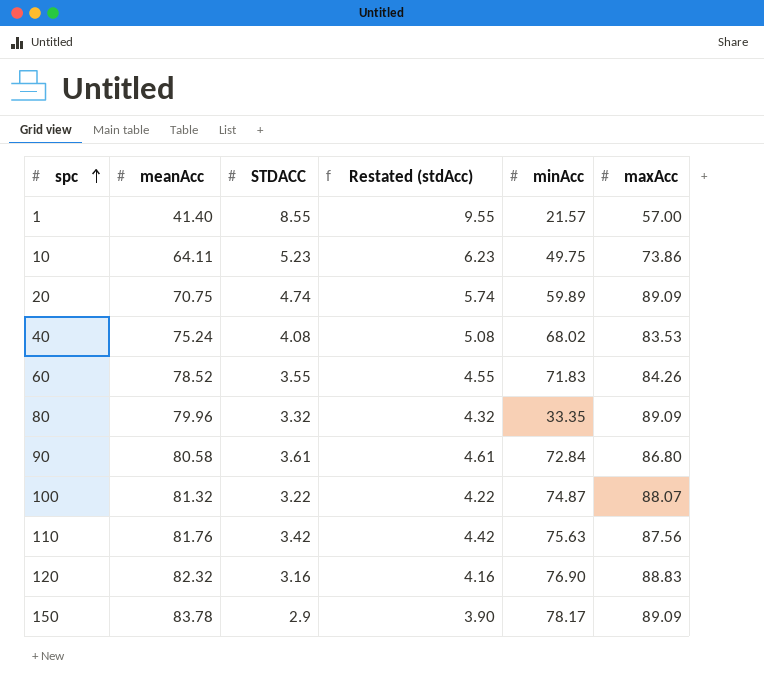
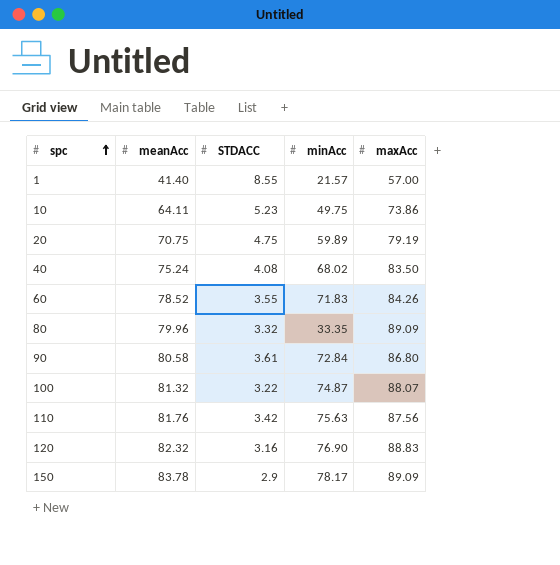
column Restated (stdAcc) | formula: [STDACC] + 1 -> none
20 | STDACC: 4.74 -> 4.75
20 | maxAcc: 89.09 -> 79.19
40 | maxAcc: 83.53 -> 83.50

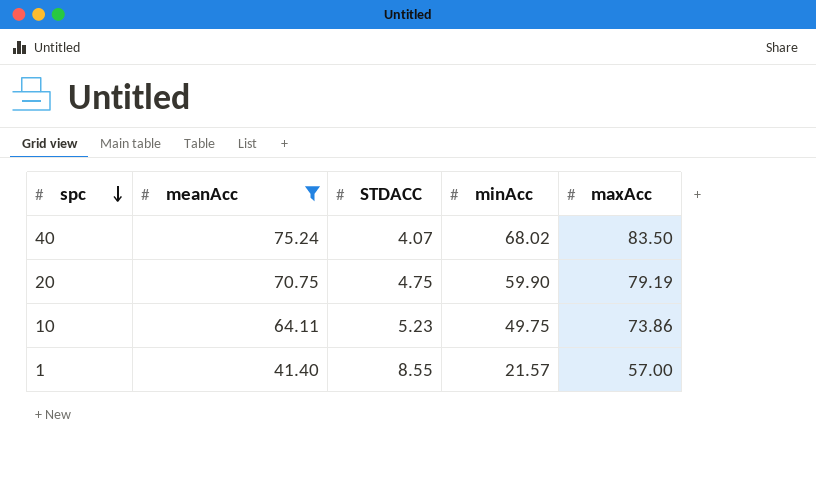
filter: none -> meanAcc <= 75.24
row order: spc ascending -> spc descending
40 | STDACC: 4.08 -> 4.07
20 | minAcc: 59.89 -> 59.90

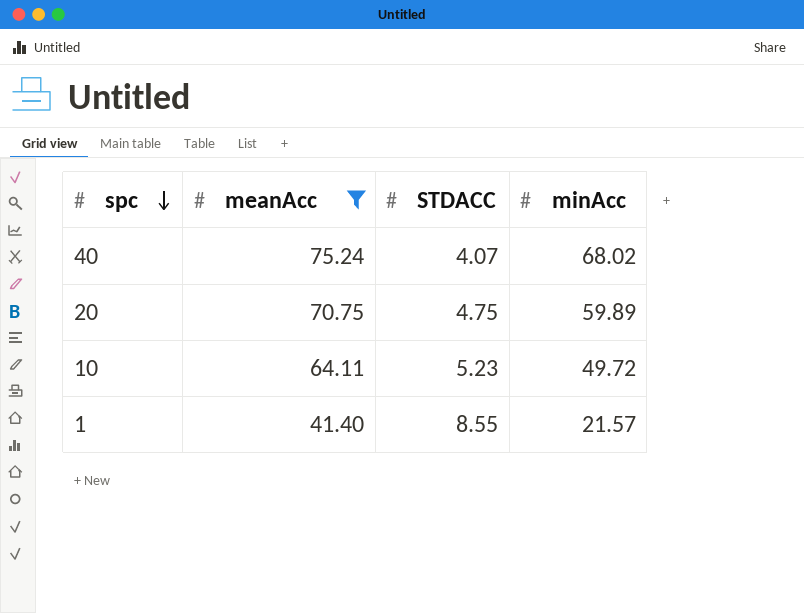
column maxAcc | position: 5 -> none
20 | minAcc: 59.90 -> 59.89
10 | minAcc: 49.75 -> 49.72

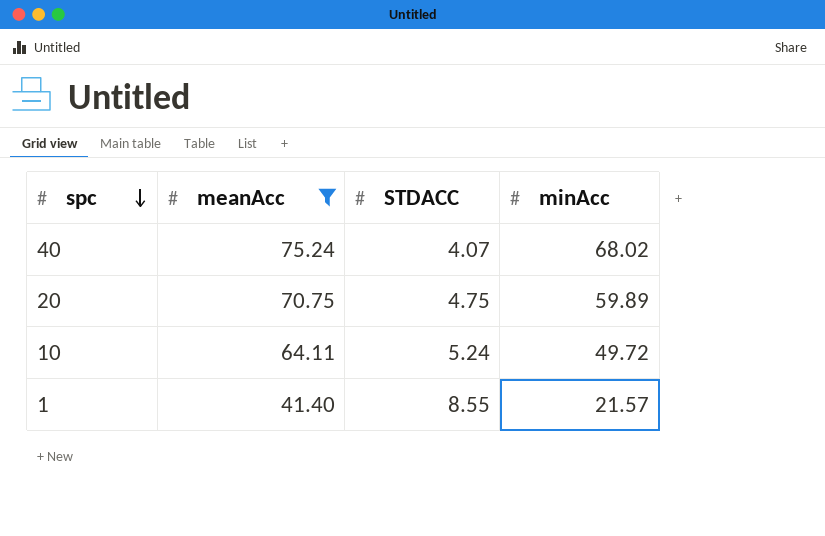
10 | STDACC: 5.23 -> 5.24

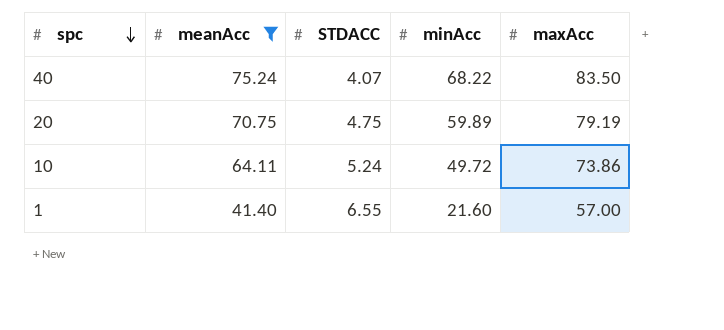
column maxAcc | position: none -> 5
40 | minAcc: 68.02 -> 68.22
1 | STDACC: 8.55 -> 6.55
1 | minAcc: 21.57 -> 21.60

